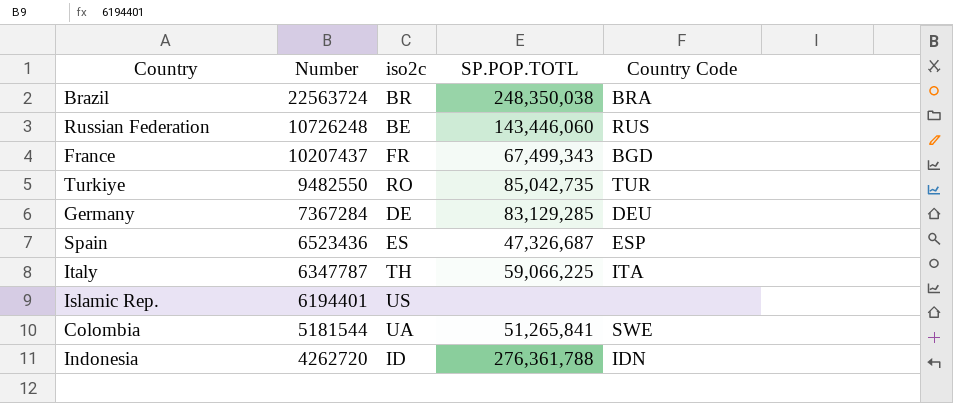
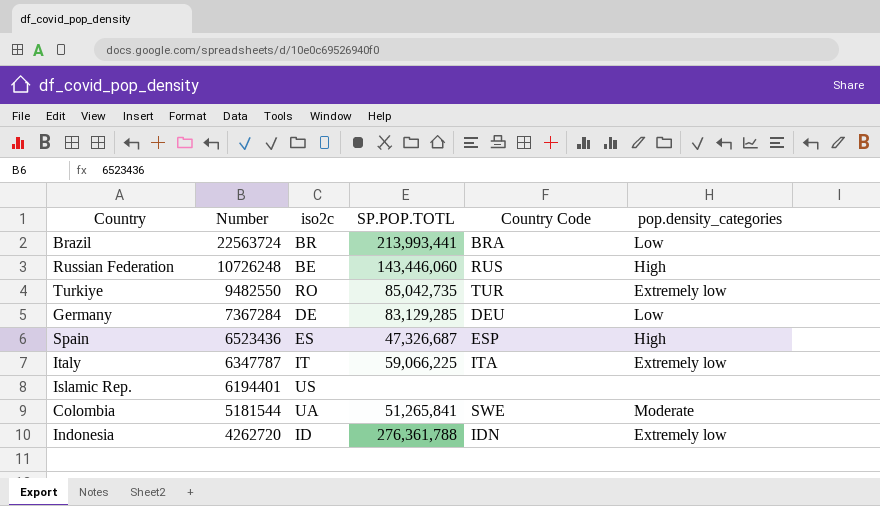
column pop.density_categories | position: none -> 6
row France: 10207437 | FR | 67,499,343 | BGD -> none
Brazil | SP.POP.TOTL: 248,350,038 -> 213,993,441
Italy | iso2c: TH -> IT

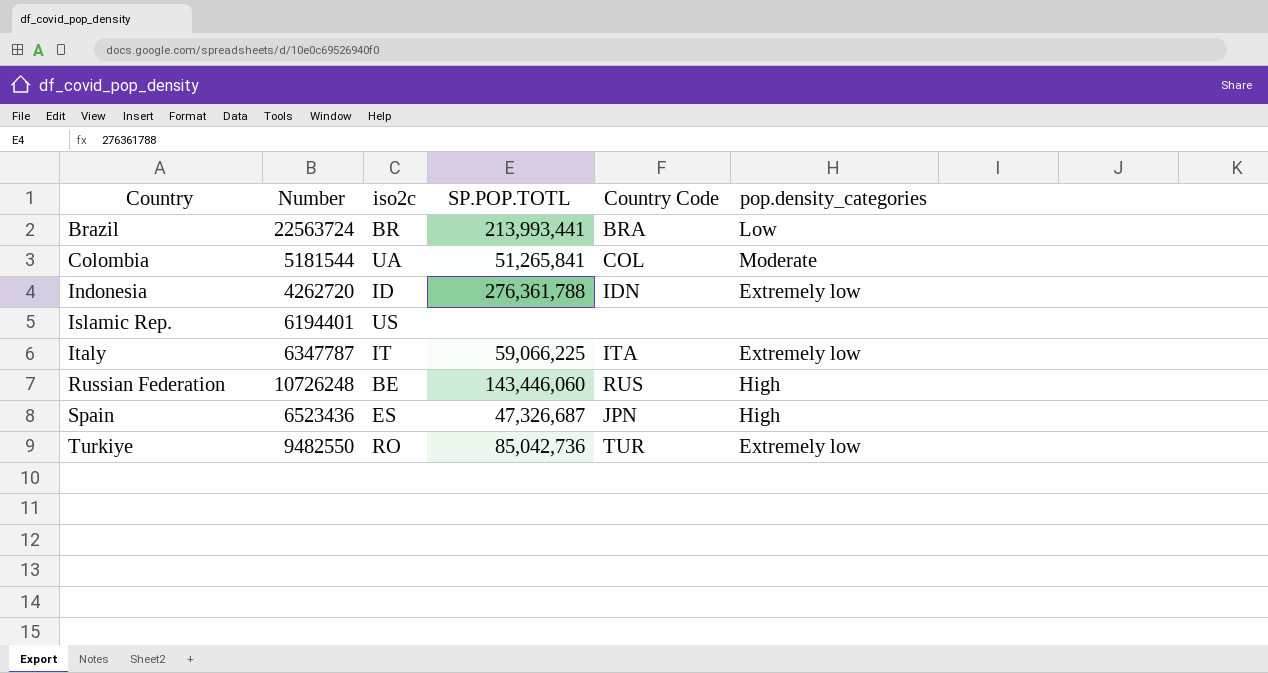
row order: Number descending -> Country ascending
row Germany: 7367284 | DE | 83,129,285 | DEU | Low -> none
Colombia | Country Code: SWE -> COL
Spain | Country Code: ESP -> JPN
Turkiye | SP.POP.TOTL: 85,042,735 -> 85,042,736

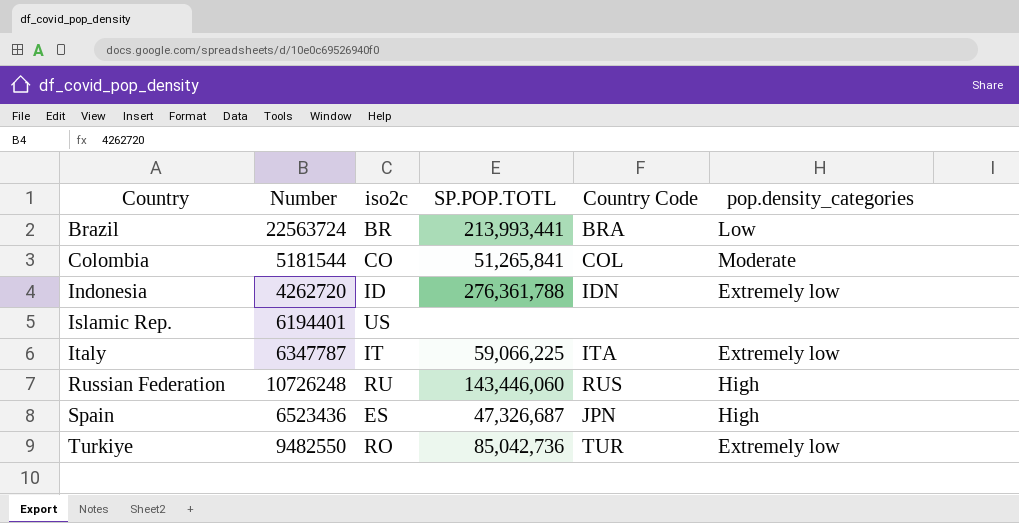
Colombia | iso2c: UA -> CO
Russian Federation | iso2c: BE -> RU

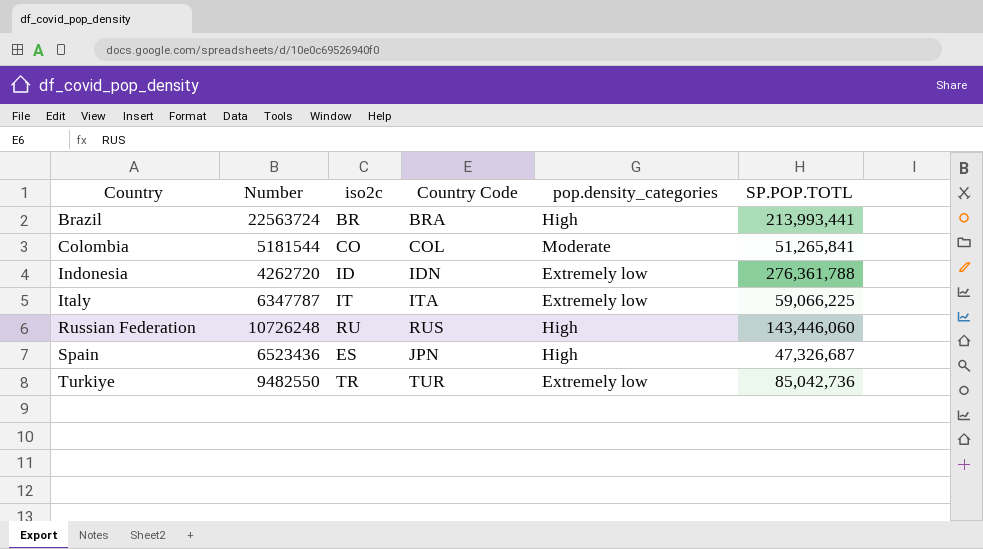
column SP.POP.TOTL | position: 4 -> 6
row Islamic Rep.: 6194401 | US | none | none | none -> none
Brazil | pop.density_categories: Low -> High
Turkiye | iso2c: RO -> TR

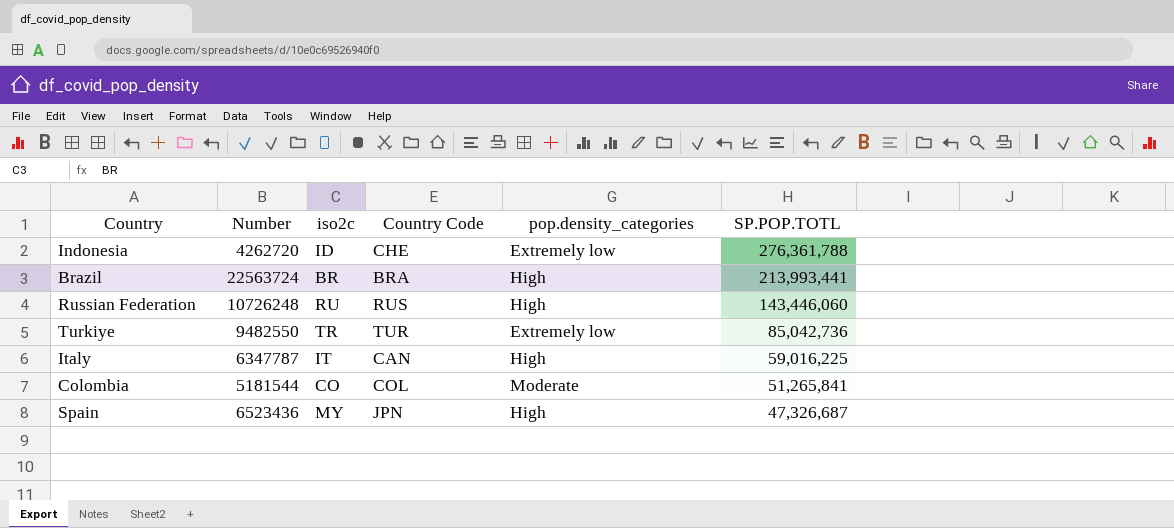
row order: Country ascending -> SP.POP.TOTL descending
Indonesia | Country Code: IDN -> CHE
Italy | Country Code: ITA -> CAN
Italy | pop.density_categories: Extremely low -> High
Italy | SP.POP.TOTL: 59,066,225 -> 59,016,225
Spain | iso2c: ES -> MY

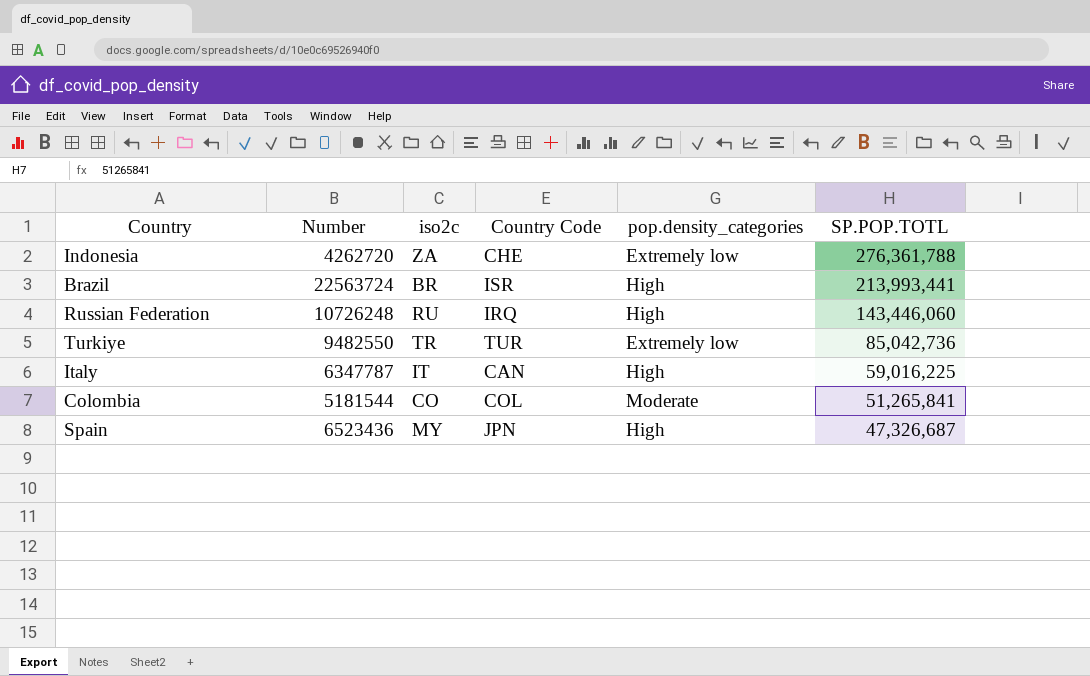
Indonesia | iso2c: ID -> ZA
Brazil | Country Code: BRA -> ISR
Russian Federation | Country Code: RUS -> IRQ

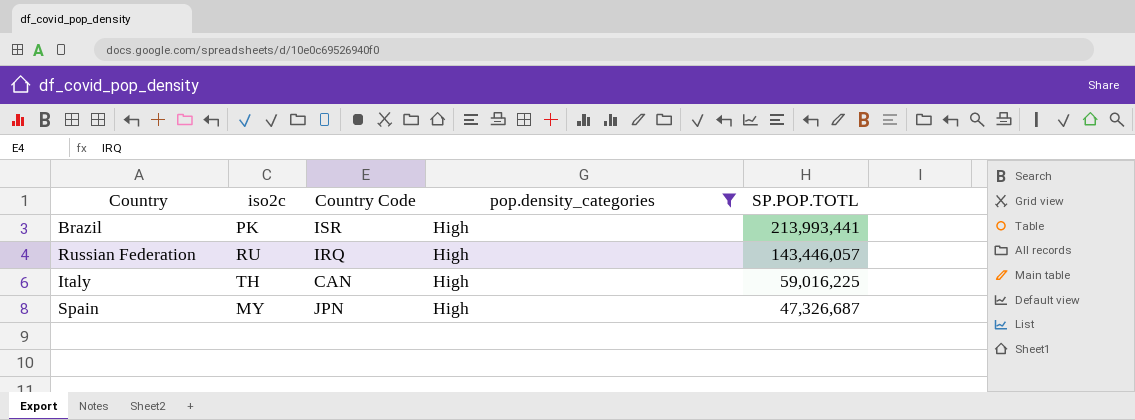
filter: none -> pop.density_categories = High
column Number | position: 2 -> none
Brazil | iso2c: BR -> PK
Russian Federation | SP.POP.TOTL: 143,446,060 -> 143,446,057
Italy | iso2c: IT -> TH

